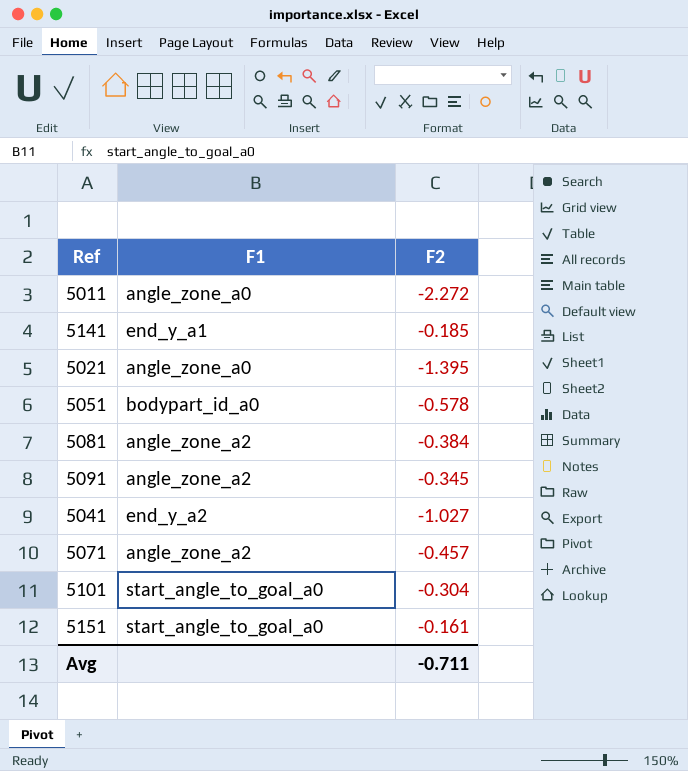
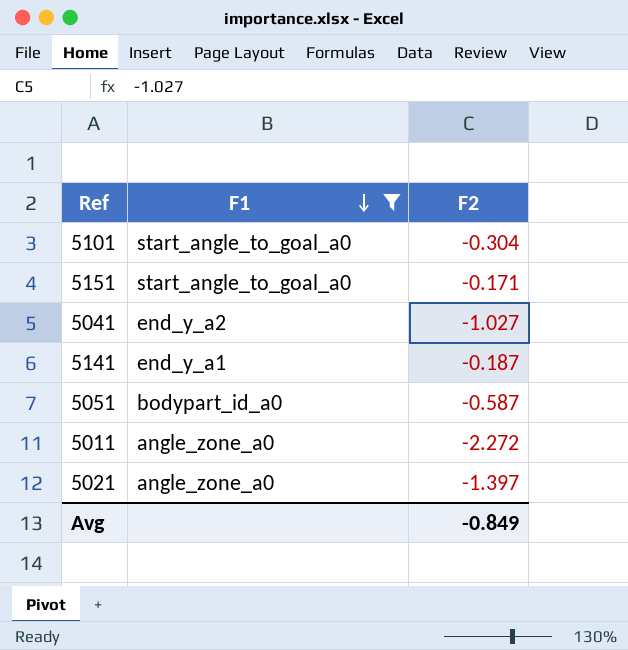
filter: none -> F1 != angle_zone_a2
row order: none -> F1 descending
5151 | F2: -0.161 -> -0.171
5141 | F2: -0.185 -> -0.187
5051 | F2: -0.578 -> -0.587
5021 | F2: -1.395 -> -1.397
Avg | F2: -0.711 -> -0.849

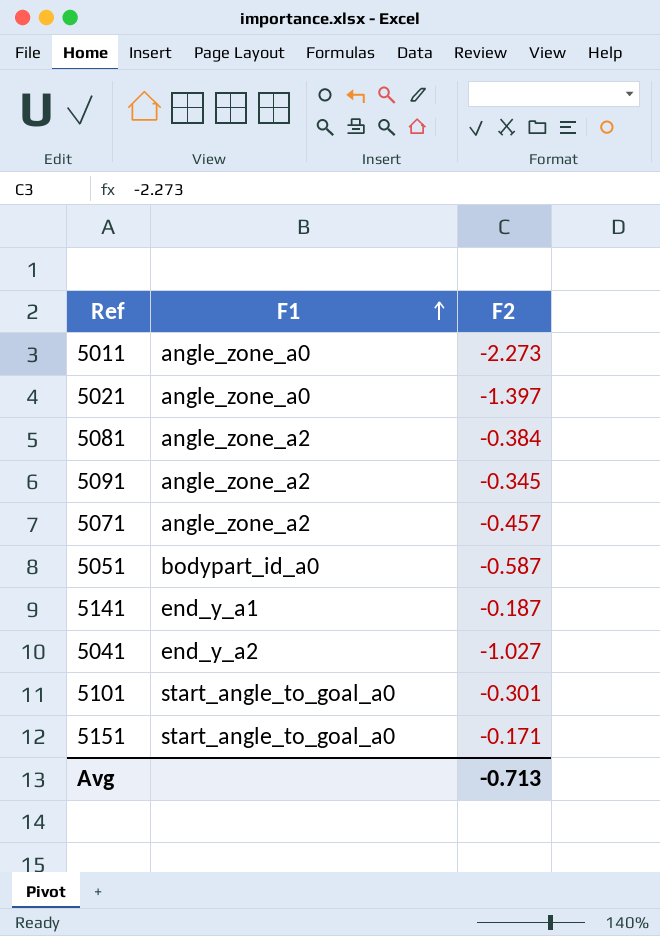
filter: F1 != angle_zone_a2 -> none
row order: F1 descending -> F1 ascending
5011 | F2: -2.272 -> -2.273
5101 | F2: -0.304 -> -0.301
Avg | F2: -0.849 -> -0.713

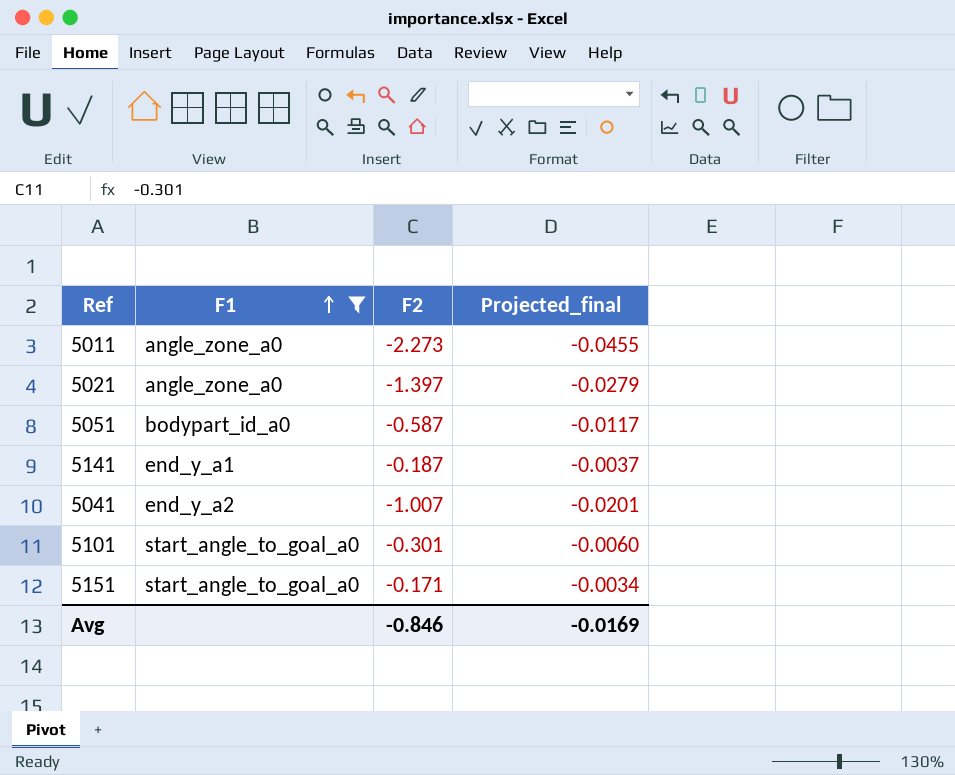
filter: none -> F1 != angle_zone_a2
column Projected_final | formula: none -> [F2] * 0.02
5041 | F2: -1.027 -> -1.007
Avg | F2: -0.713 -> -0.846

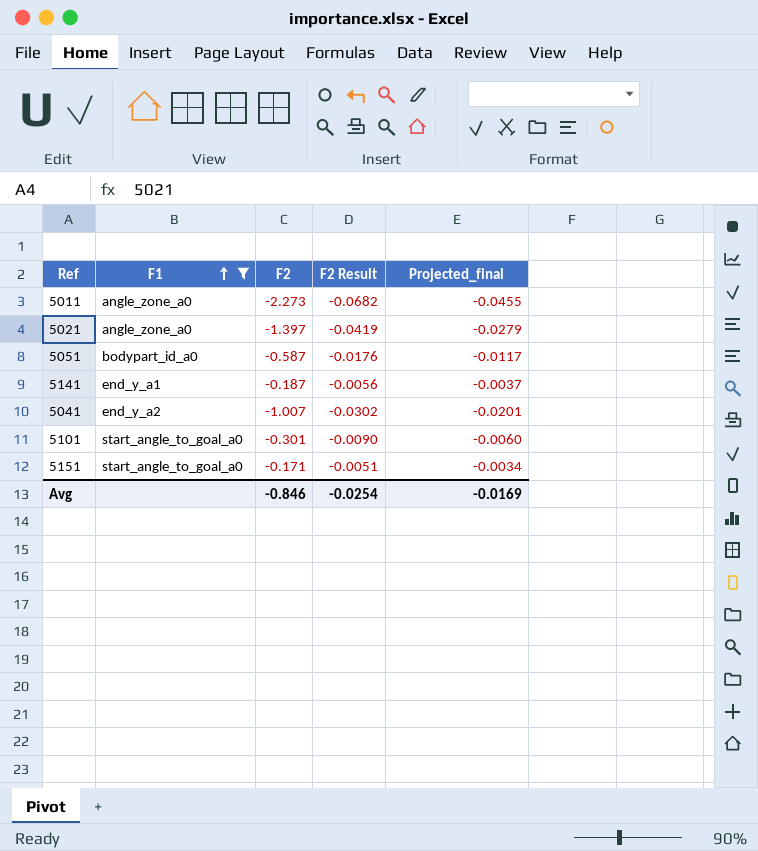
column F2 Result | formula: none -> [F2] * 0.03

